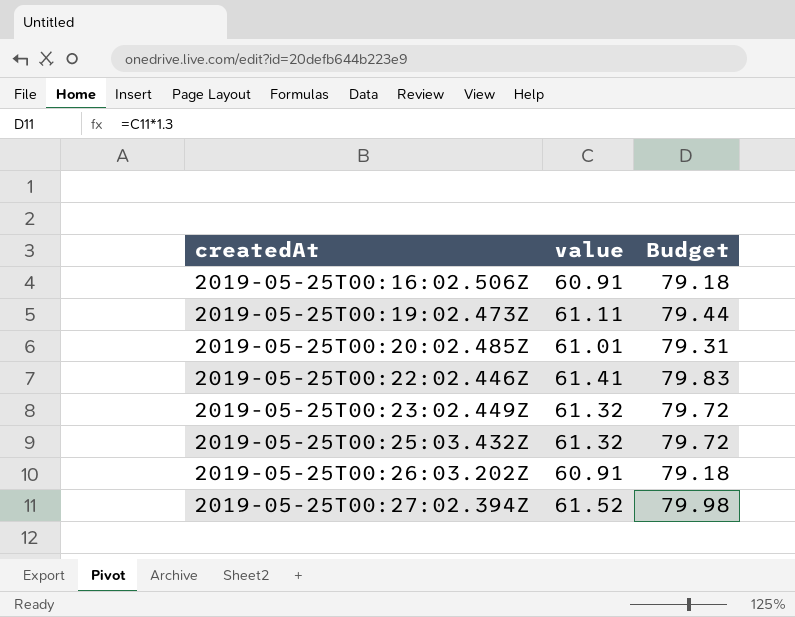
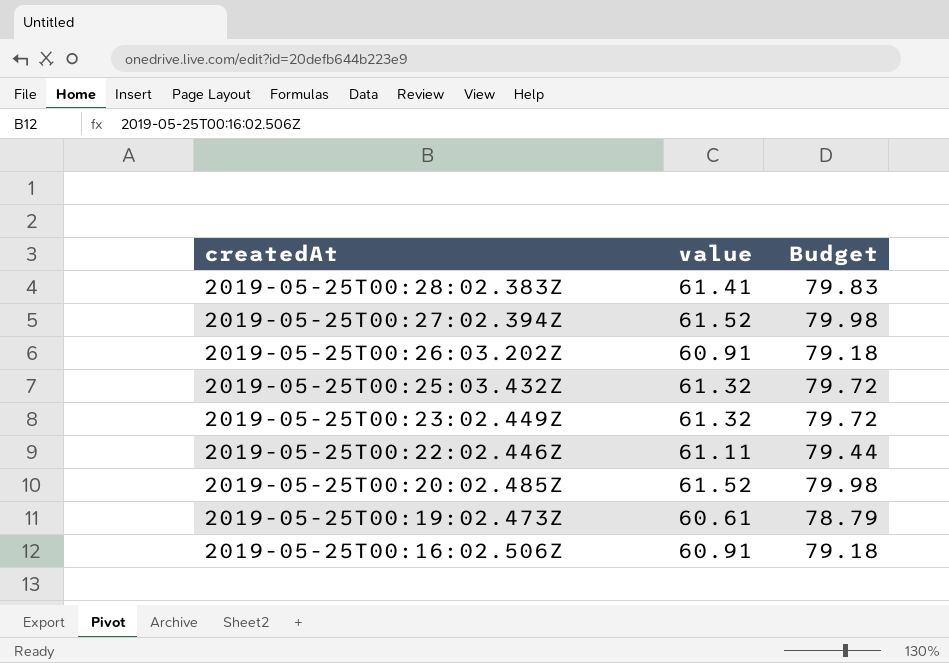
row order: createdAt ascending -> createdAt descending
row 2019-05-25T00:28:02.383Z: none -> 61.41 | 79.83
2019-05-25T00:22:02.446Z | value: 61.41 -> 61.11
2019-05-25T00:22:02.446Z | Budget: 79.83 -> 79.44
2019-05-25T00:20:02.485Z | value: 61.01 -> 61.52
2019-05-25T00:20:02.485Z | Budget: 79.31 -> 79.98
2019-05-25T00:19:02.473Z | value: 61.11 -> 60.61
2019-05-25T00:19:02.473Z | Budget: 79.44 -> 78.79

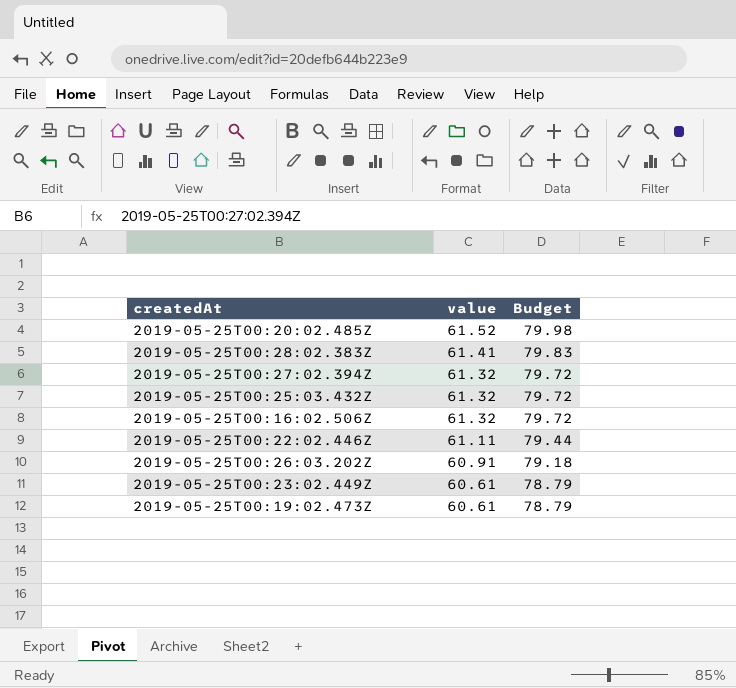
row order: createdAt descending -> value descending
2019-05-25T00:27:02.394Z | value: 61.52 -> 61.32
2019-05-25T00:27:02.394Z | Budget: 79.98 -> 79.72
2019-05-25T00:16:02.506Z | value: 60.91 -> 61.32
2019-05-25T00:16:02.506Z | Budget: 79.18 -> 79.72
2019-05-25T00:23:02.449Z | value: 61.32 -> 60.61
2019-05-25T00:23:02.449Z | Budget: 79.72 -> 78.79

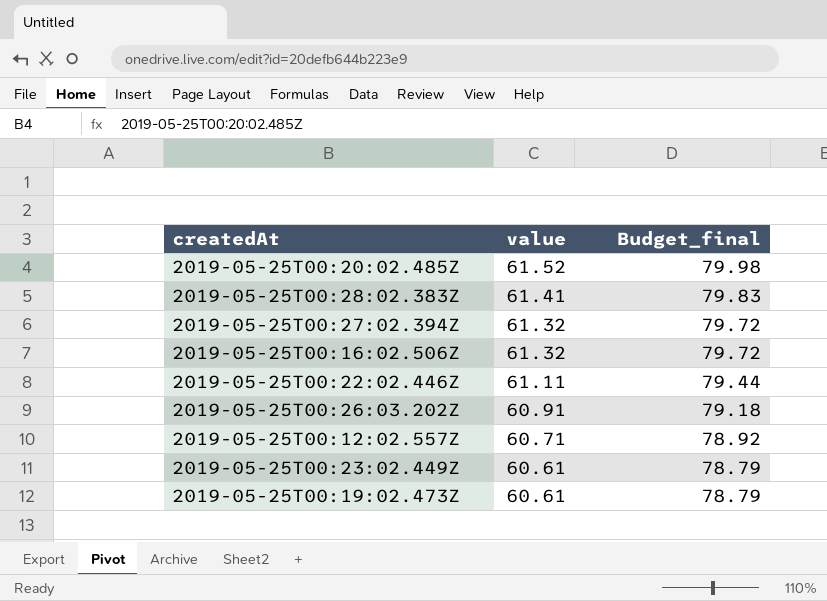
column name: Budget -> Budget_final
row 2019-05-25T00:25:03.432Z: 61.32 | 79.72 -> none
row 2019-05-25T00:12:02.557Z: none -> 60.71 | 78.92

